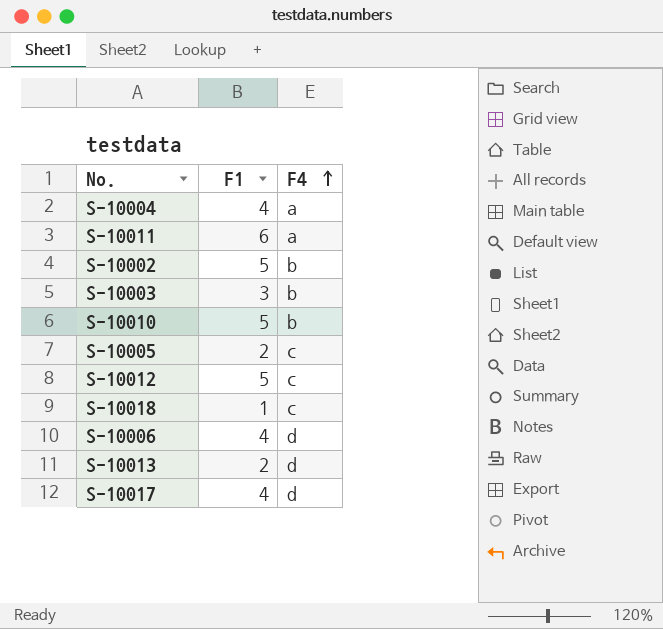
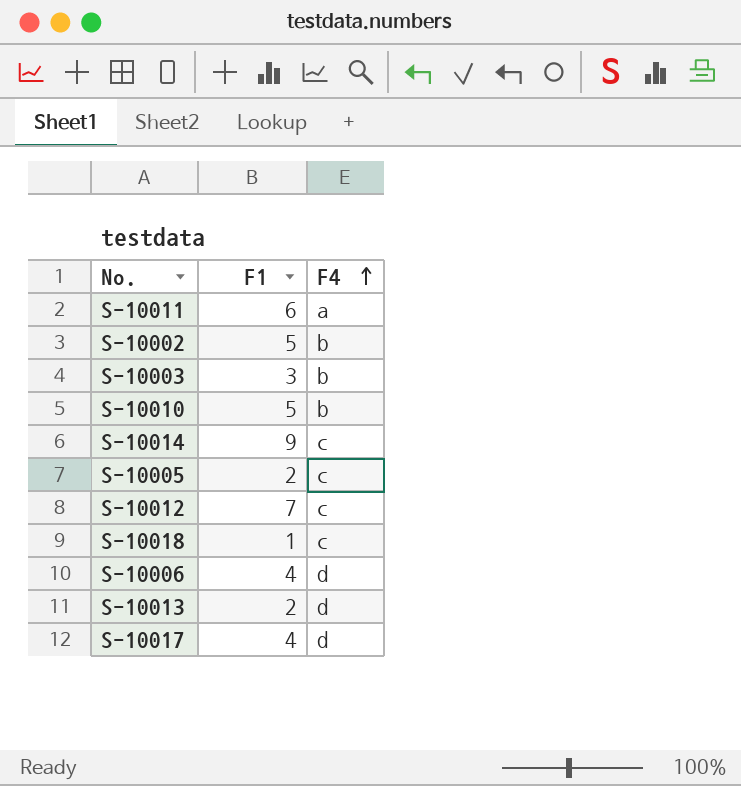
row S-10004: 4 | a -> none
row S-10014: none -> 9 | c
S-10012 | F1: 5 -> 7

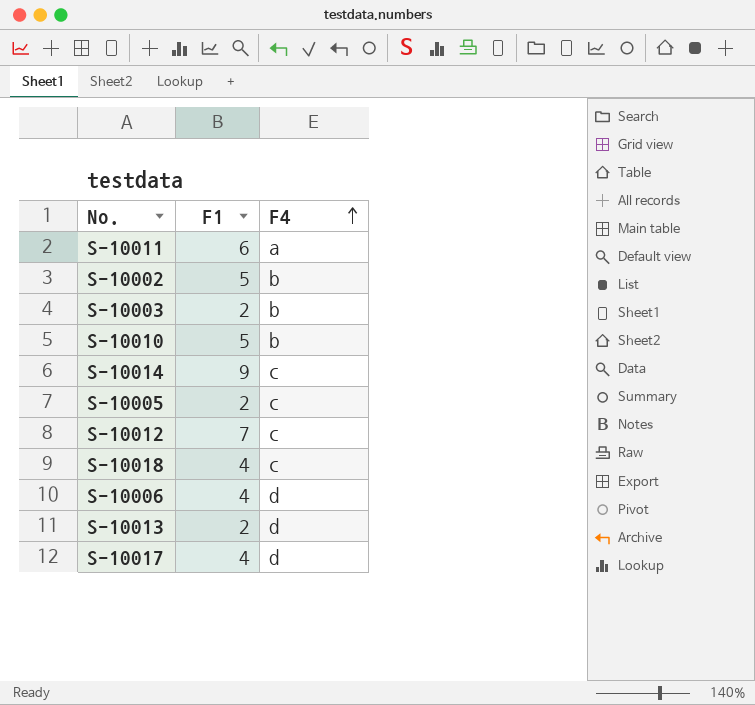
S-10003 | F1: 3 -> 2
S-10018 | F1: 1 -> 4

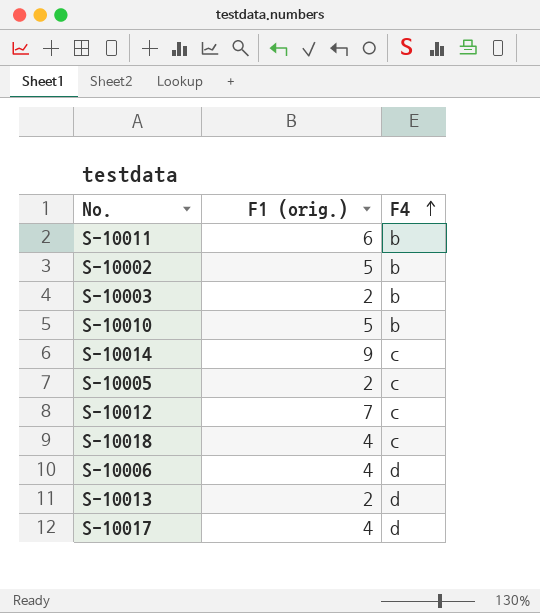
column name: F1 -> F1 (orig.)
S-10011 | F4: a -> b

